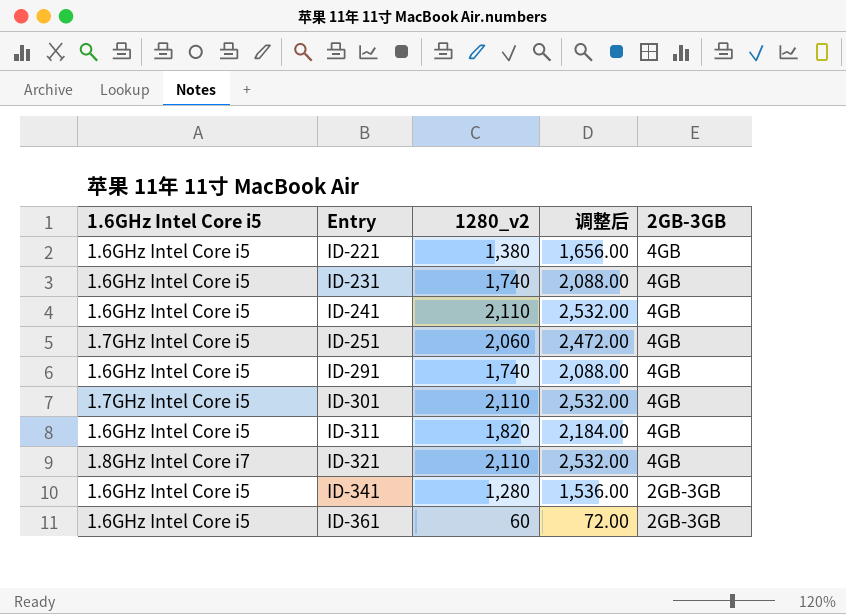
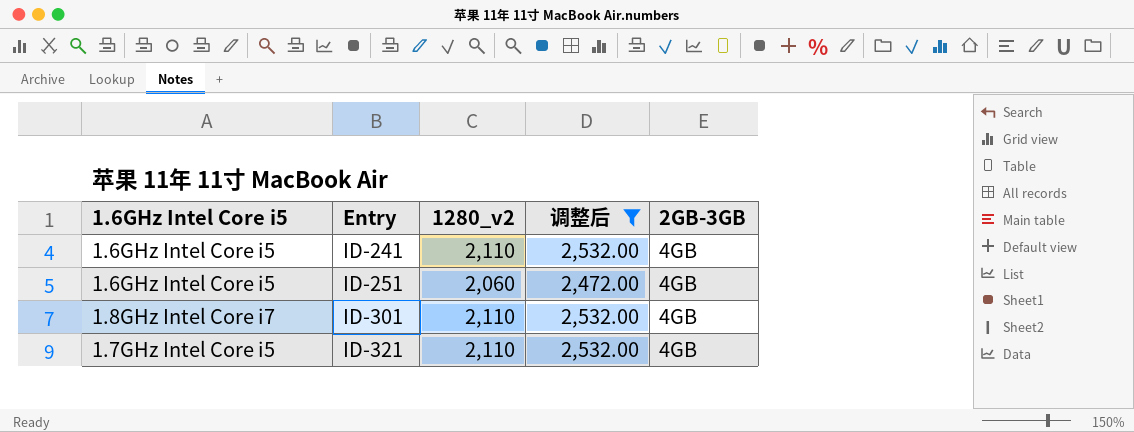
filter: none -> 调整后 >= 2,472.00
ID-251 | 1.6GHz Intel Core i5: 1.7GHz Intel Core i5 -> 1.6GHz Intel Core i5
ID-301 | 1.6GHz Intel Core i5: 1.7GHz Intel Core i5 -> 1.8GHz Intel Core i7
ID-321 | 1.6GHz Intel Core i5: 1.8GHz Intel Core i7 -> 1.7GHz Intel Core i5

